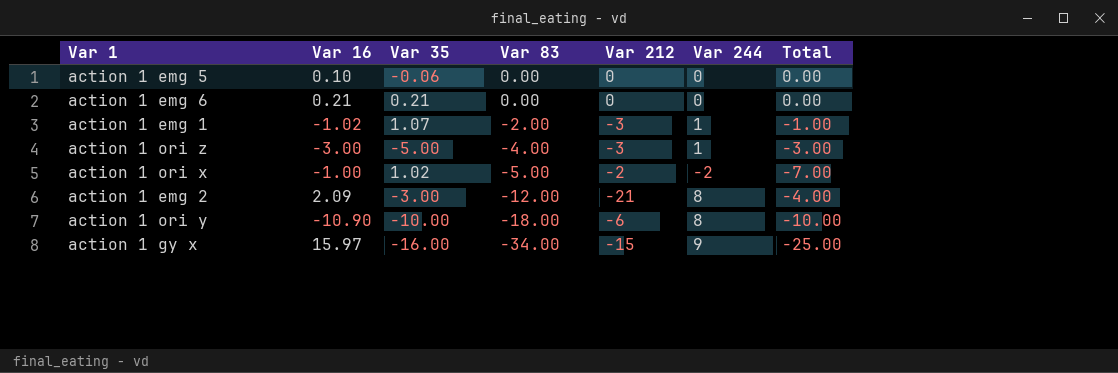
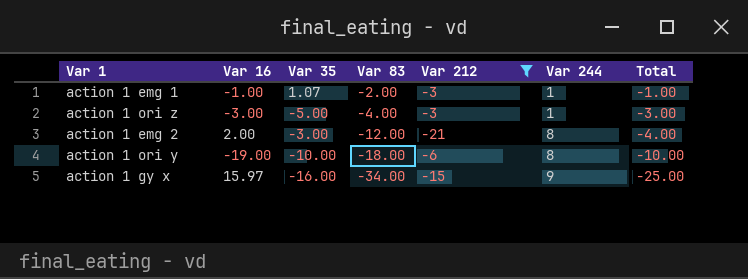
filter: none -> Var 212 <= -3
action 1 emg 1 | Var 16: -1.02 -> -1.00
action 1 emg 2 | Var 16: 2.09 -> 2.00
action 1 ori y | Var 16: -10.90 -> -19.00

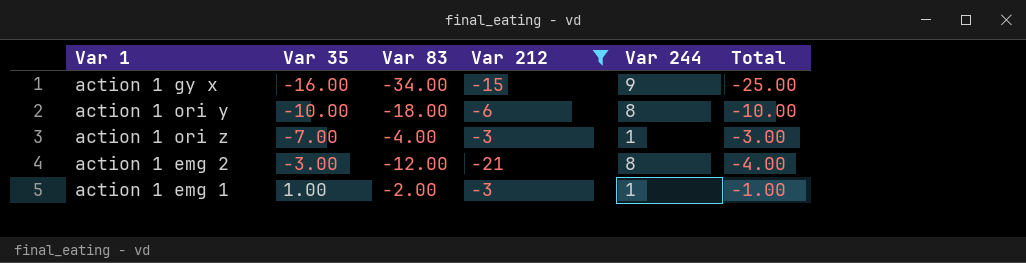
row order: Var 83 descending -> Var 35 ascending
column Var 16 | position: 2 -> none
action 1 ori z | Var 35: -5.00 -> -7.00
action 1 emg 1 | Var 35: 1.07 -> 1.00

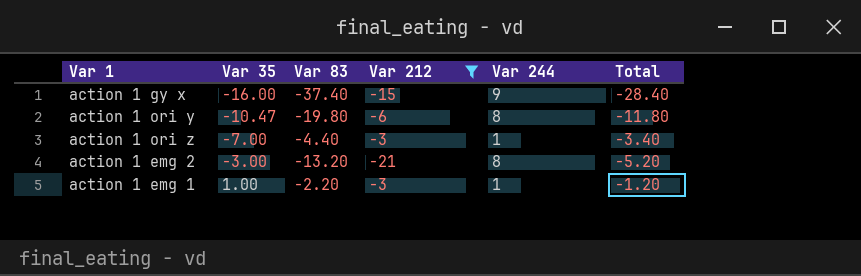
action 1 gy x | Var 83: -34.00 -> -37.40
action 1 gy x | Total: -25.00 -> -28.40
action 1 ori y | Var 35: -10.00 -> -10.47
action 1 ori y | Var 83: -18.00 -> -19.80
action 1 ori y | Total: -10.00 -> -11.80
action 1 ori z | Var 83: -4.00 -> -4.40
action 1 ori z | Total: -3.00 -> -3.40
action 1 emg 2 | Var 83: -12.00 -> -13.20
action 1 emg 2 | Total: -4.00 -> -5.20
action 1 emg 1 | Var 83: -2.00 -> -2.20
action 1 emg 1 | Total: -1.00 -> -1.20

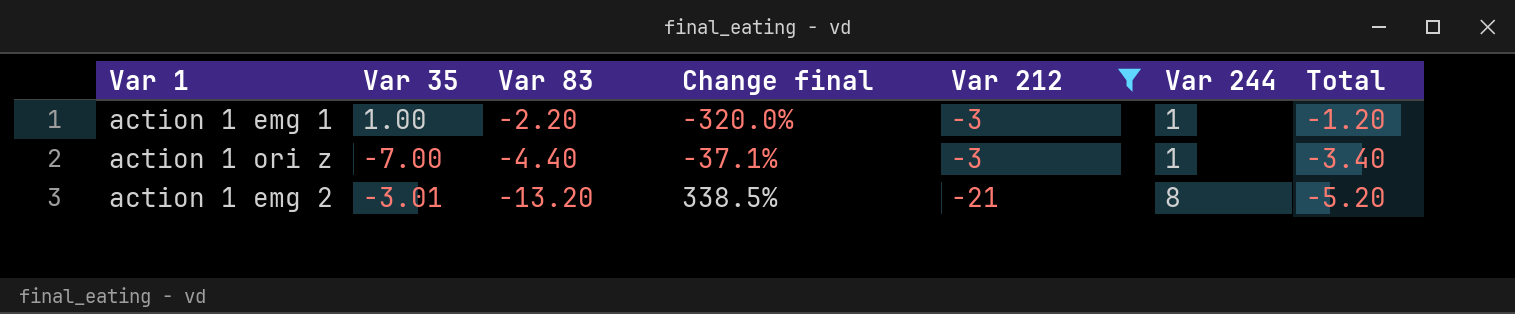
row order: Var 35 ascending -> Var 83 descending
column Change final | formula: none -> ([Var 83] - [Var 35]) / [Var 35]
row action 1 gy x: -16.00 | -37.40 | -15 | 9 | -28.40 -> none
row action 1 ori y: -10.47 | -19.80 | -6 | 8 | -11.80 -> none
action 1 emg 2 | Var 35: -3.00 -> -3.01

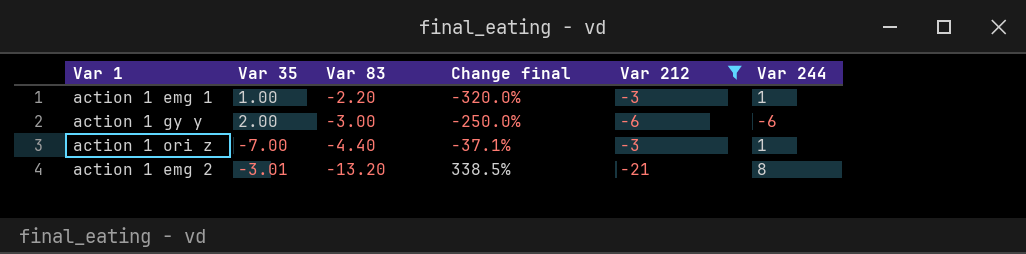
column Total | formula: [Var 83] + [Var 244] -> none
row action 1 gy y: none -> 2.00 | -3.00 | -250.0% | -6 | -6

